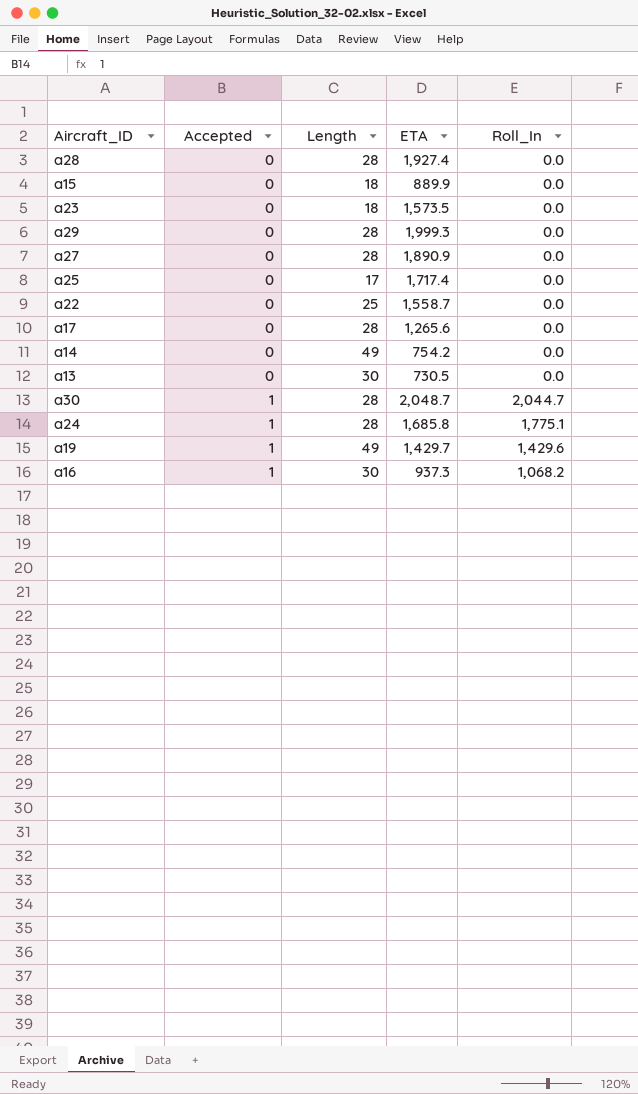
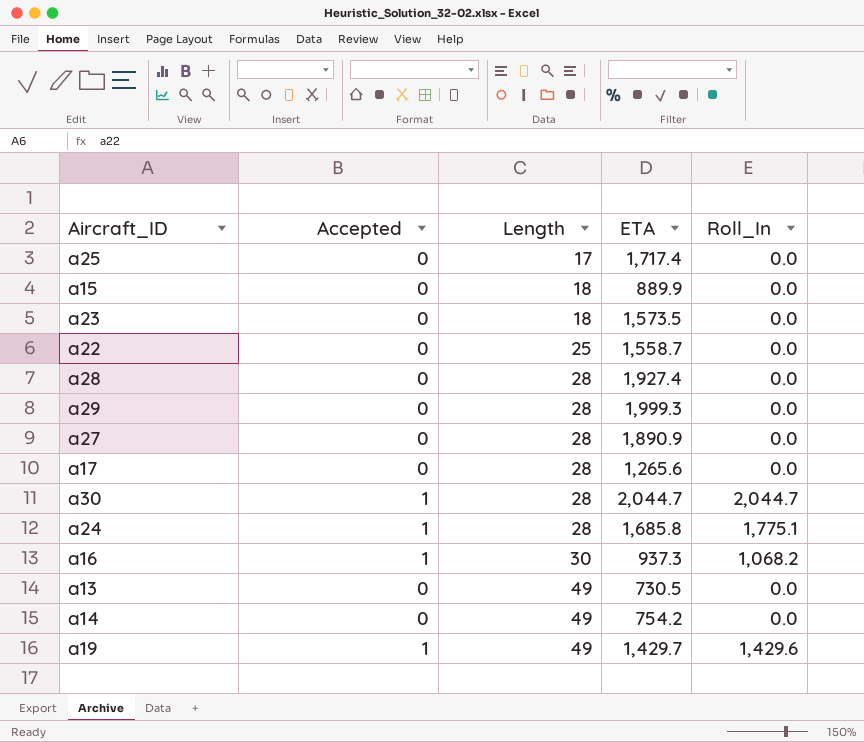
row order: Accepted ascending -> Length ascending
a30 | ETA: 2,048.7 -> 2,044.7
a13 | Length: 30 -> 49

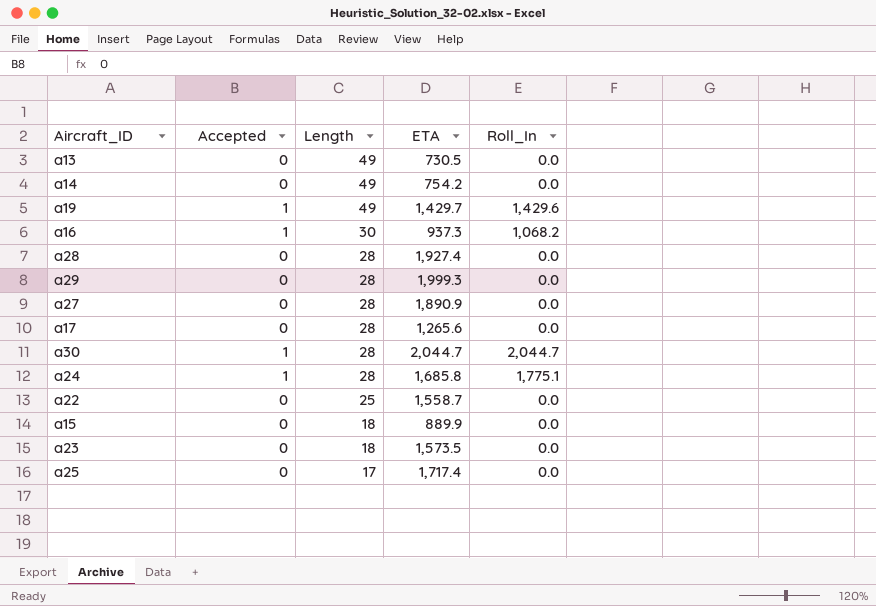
row order: Length ascending -> Length descending

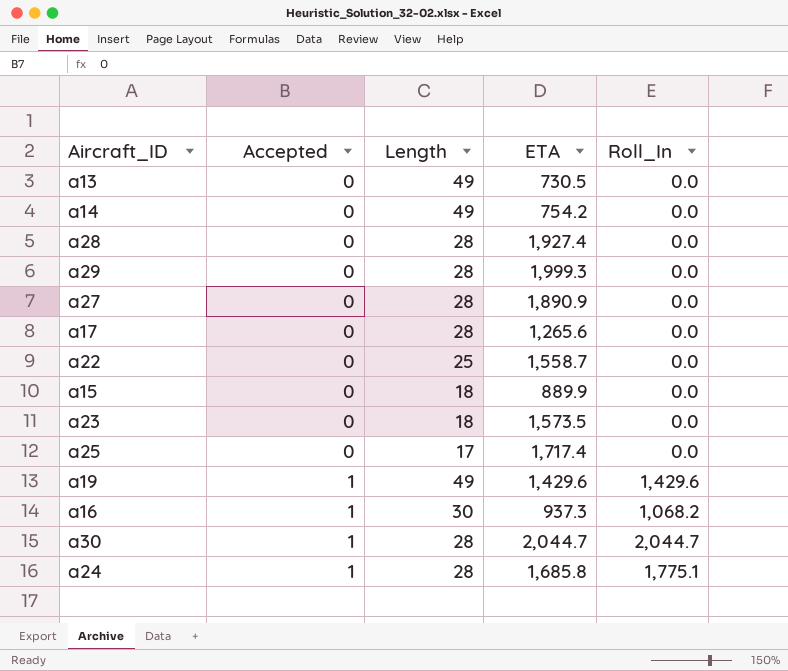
row order: Length descending -> Accepted ascending
a19 | ETA: 1,429.7 -> 1,429.6

